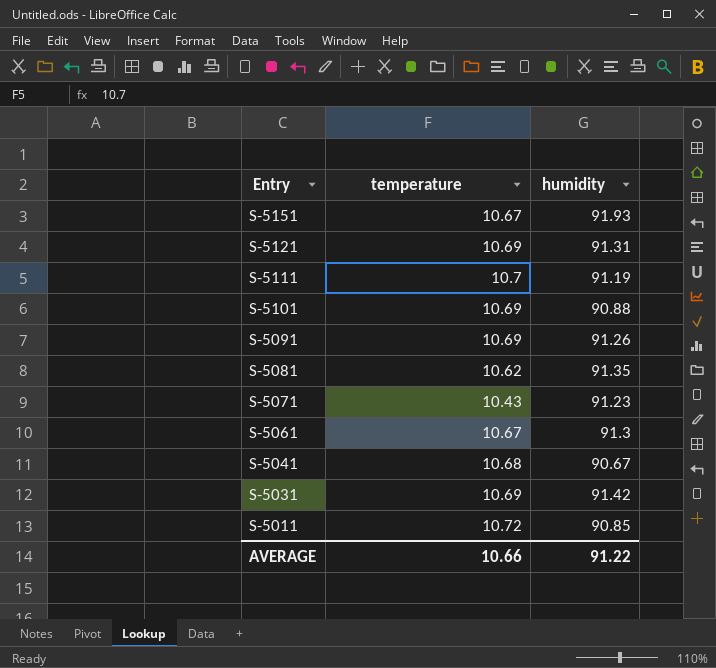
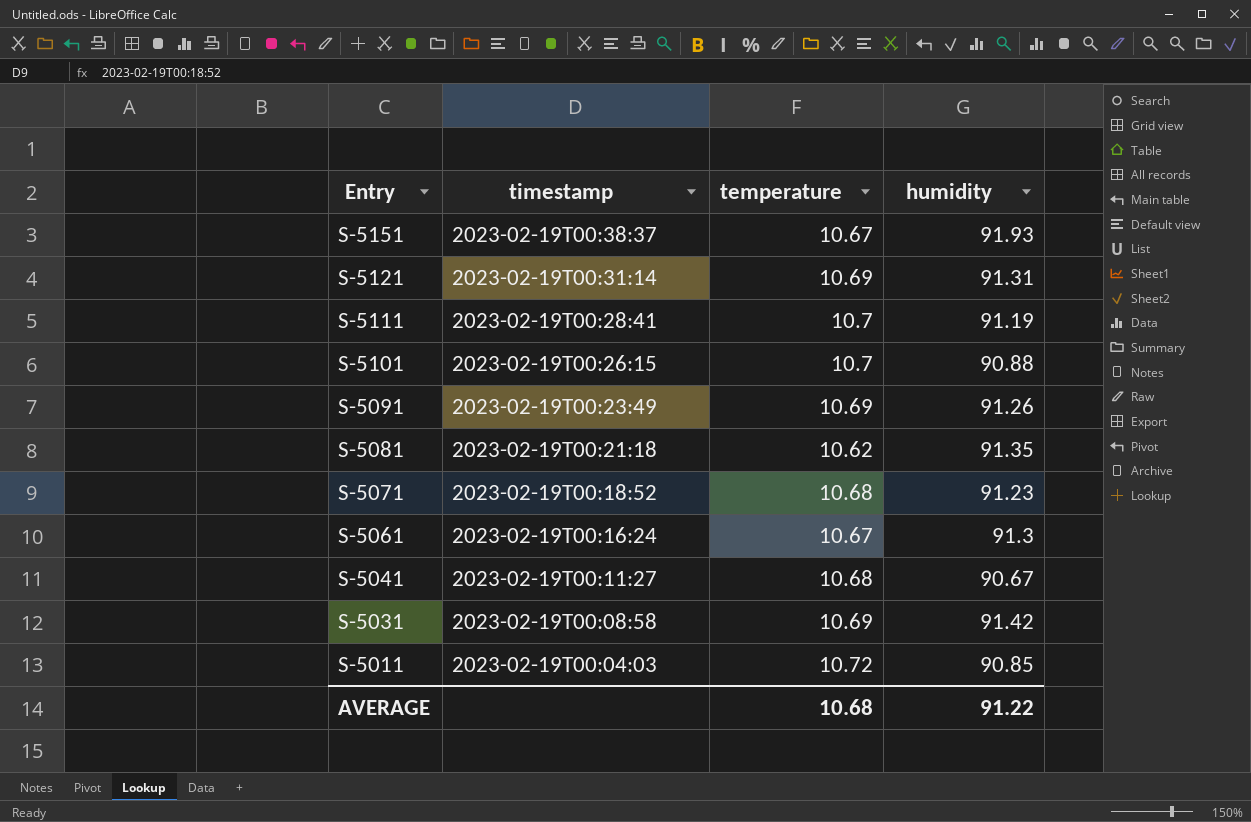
column timestamp | position: none -> 2
S-5101 | temperature: 10.69 -> 10.7
S-5071 | temperature: 10.43 -> 10.68
AVERAGE | temperature: 10.66 -> 10.68

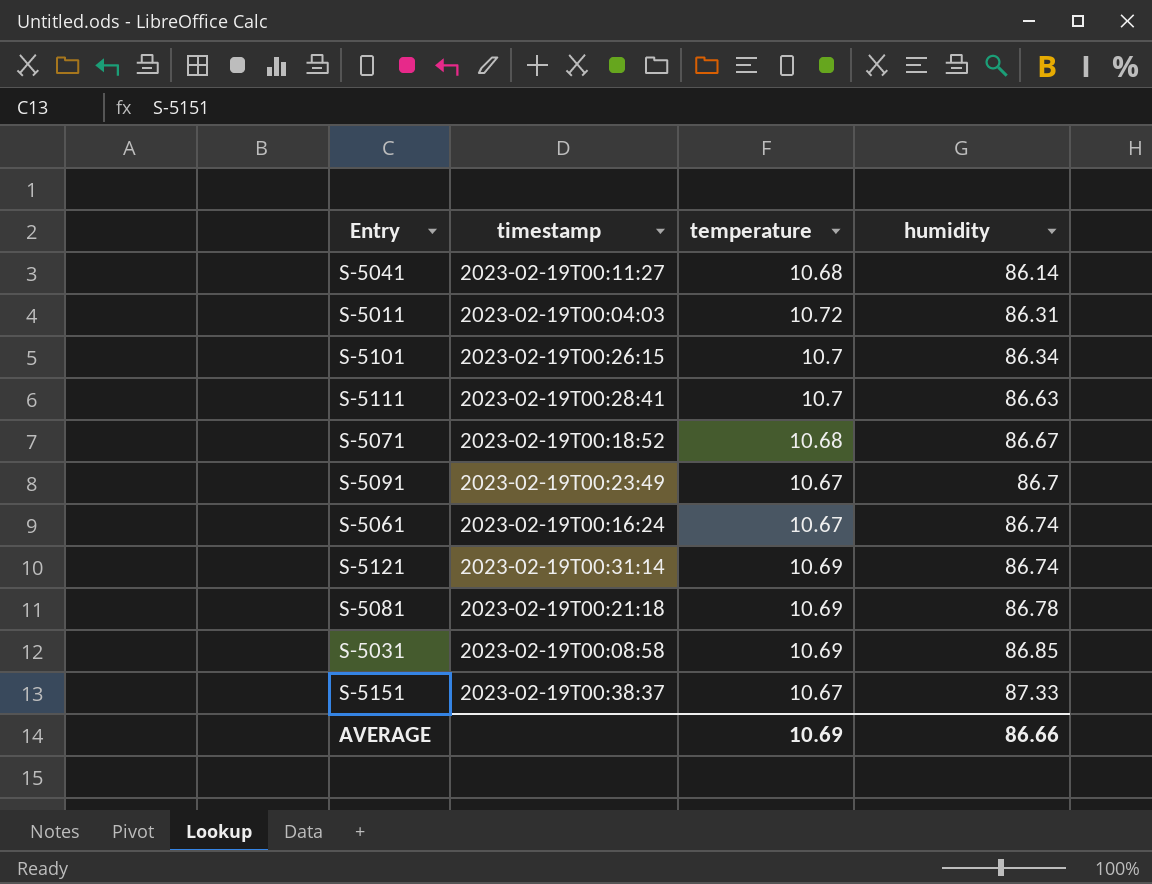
row order: Entry descending -> humidity ascending
S-5041 | humidity: 90.67 -> 86.14
S-5011 | humidity: 90.85 -> 86.31
S-5101 | humidity: 90.88 -> 86.34
S-5111 | humidity: 91.19 -> 86.63
S-5071 | humidity: 91.23 -> 86.67
S-5091 | temperature: 10.69 -> 10.67
S-5091 | humidity: 91.26 -> 86.7
S-5061 | humidity: 91.3 -> 86.74
S-5121 | humidity: 91.31 -> 86.74
S-5081 | temperature: 10.62 -> 10.69
S-5081 | humidity: 91.35 -> 86.78
S-5031 | humidity: 91.42 -> 86.85
S-5151 | humidity: 91.93 -> 87.33
AVERAGE | temperature: 10.68 -> 10.69
AVERAGE | humidity: 91.22 -> 86.66

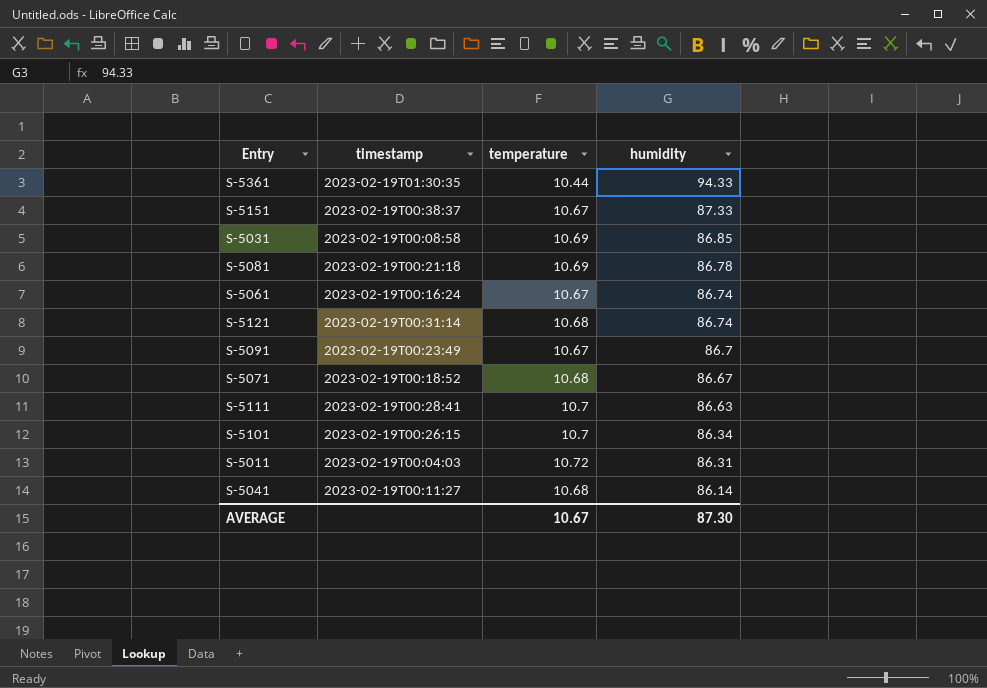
row order: humidity ascending -> humidity descending
row S-5361: none -> 2023-02-19T01:30:35 | 10.44 | 94.33
S-5121 | temperature: 10.69 -> 10.68
AVERAGE | temperature: 10.69 -> 10.67
AVERAGE | humidity: 86.66 -> 87.30

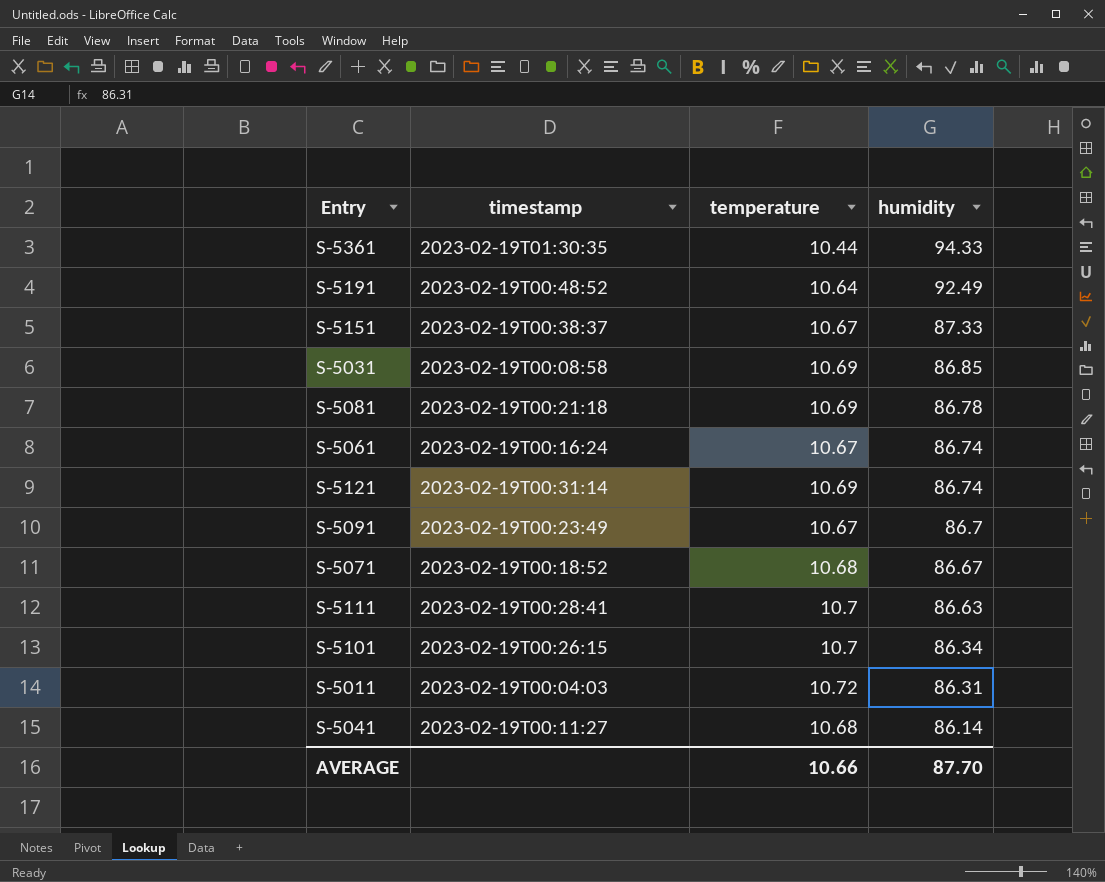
row S-5191: none -> 2023-02-19T00:48:52 | 10.64 | 92.49
S-5121 | temperature: 10.68 -> 10.69
AVERAGE | temperature: 10.67 -> 10.66
AVERAGE | humidity: 87.30 -> 87.70

